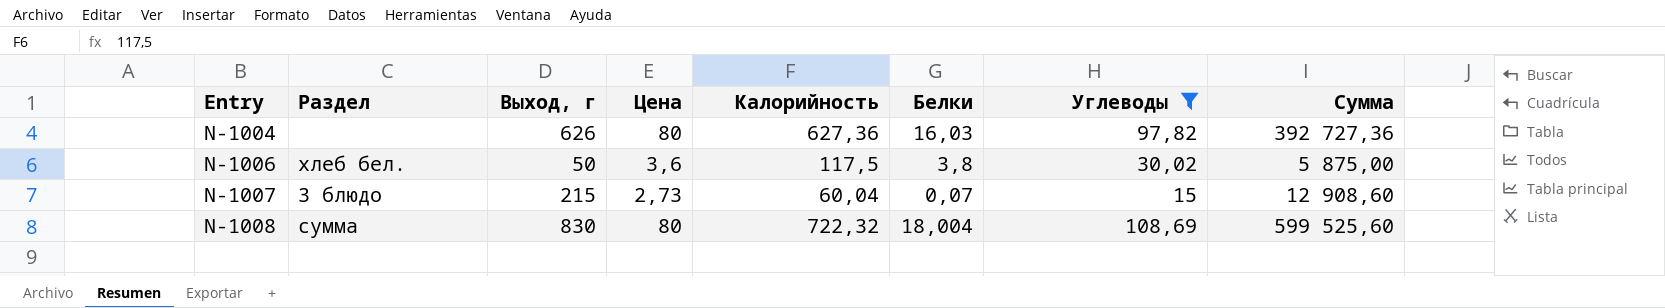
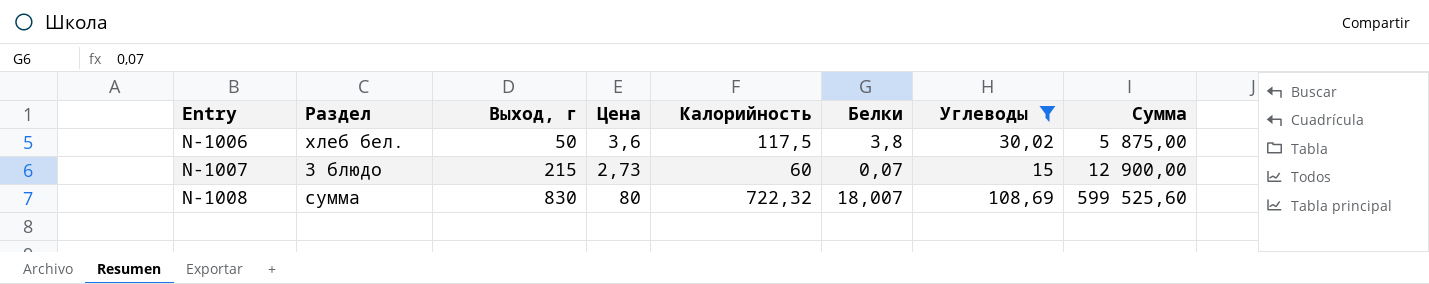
row N-1004: none | 626 | 80 | 627,36 | 16,03 | 97,82 | 392 727,36 -> none
N-1007 | Калорийность: 60,04 -> 60
N-1007 | Сумма: 12 908,60 -> 12 900,00
N-1008 | Белки: 18,004 -> 18,007

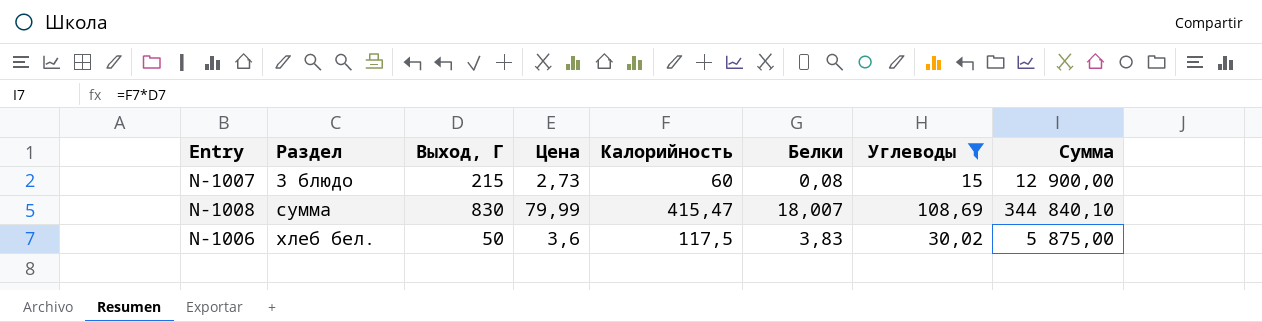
row order: Entry ascending -> Раздел ascending
column name: Выход, г -> Выход, Г
N-1007 | Белки: 0,07 -> 0,08
N-1008 | Цена: 80 -> 79,99
N-1008 | Калорийность: 722,32 -> 415,47
N-1008 | Сумма: 599 525,60 -> 344 840,10
N-1006 | Белки: 3,8 -> 3,83

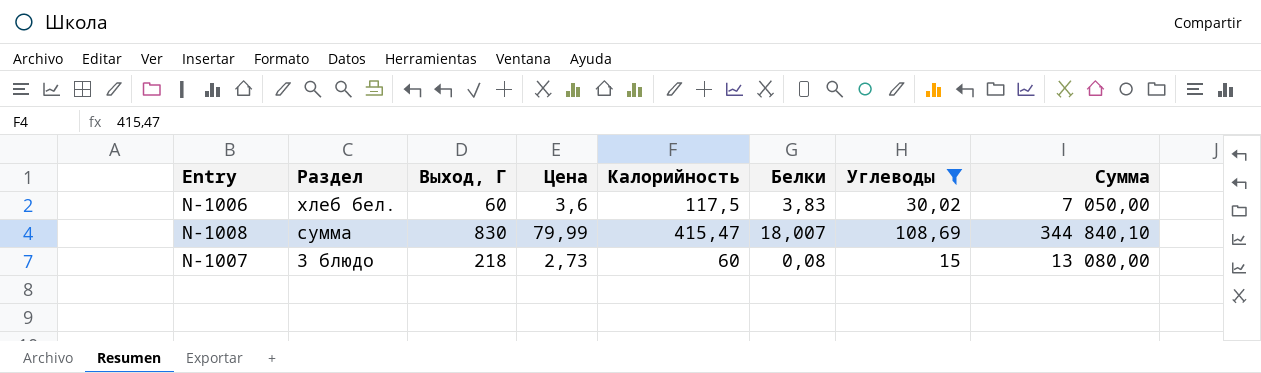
row order: Раздел ascending -> Раздел descending
N-1006 | Выход, Г: 50 -> 60
N-1006 | Сумма: 5 875,00 -> 7 050,00
N-1007 | Выход, Г: 215 -> 218
N-1007 | Сумма: 12 900,00 -> 13 080,00

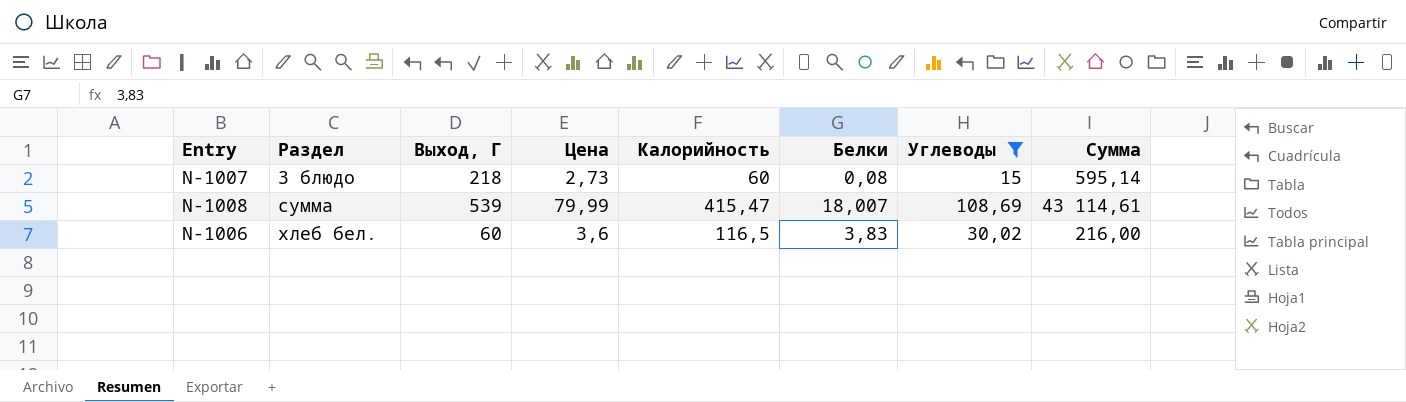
row order: Раздел descending -> Раздел ascending
column Сумма | formula: [Выход, Г] * [Калорийность] -> [Выход, Г] * [Цена]
N-1008 | Выход, Г: 830 -> 539
N-1006 | Калорийность: 117,5 -> 116,5

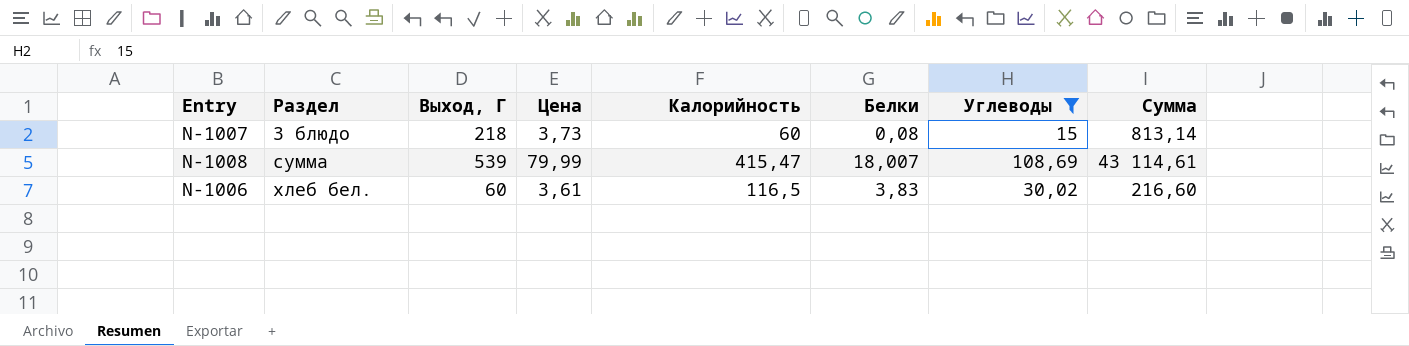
N-1007 | Цена: 2,73 -> 3,73
N-1007 | Сумма: 595,14 -> 813,14
N-1006 | Цена: 3,6 -> 3,61
N-1006 | Сумма: 216,00 -> 216,60

